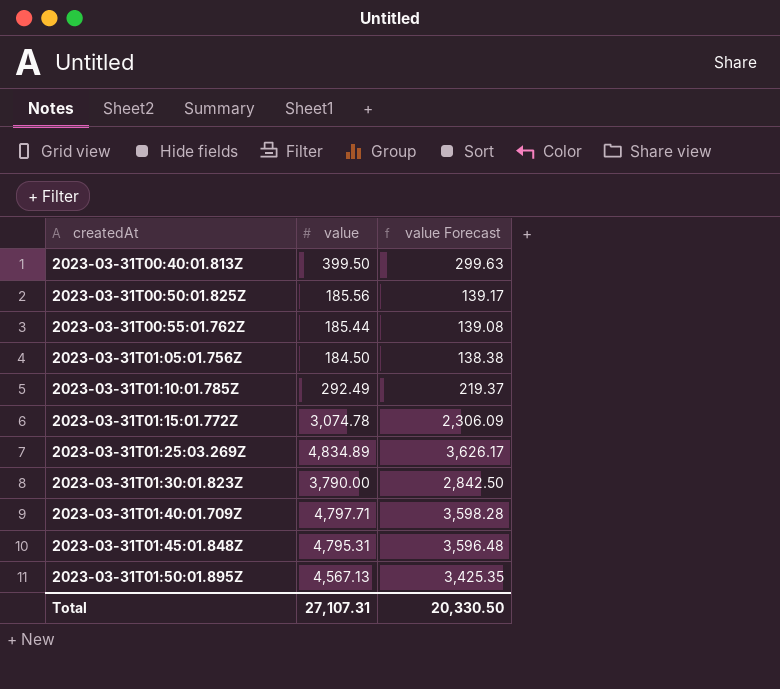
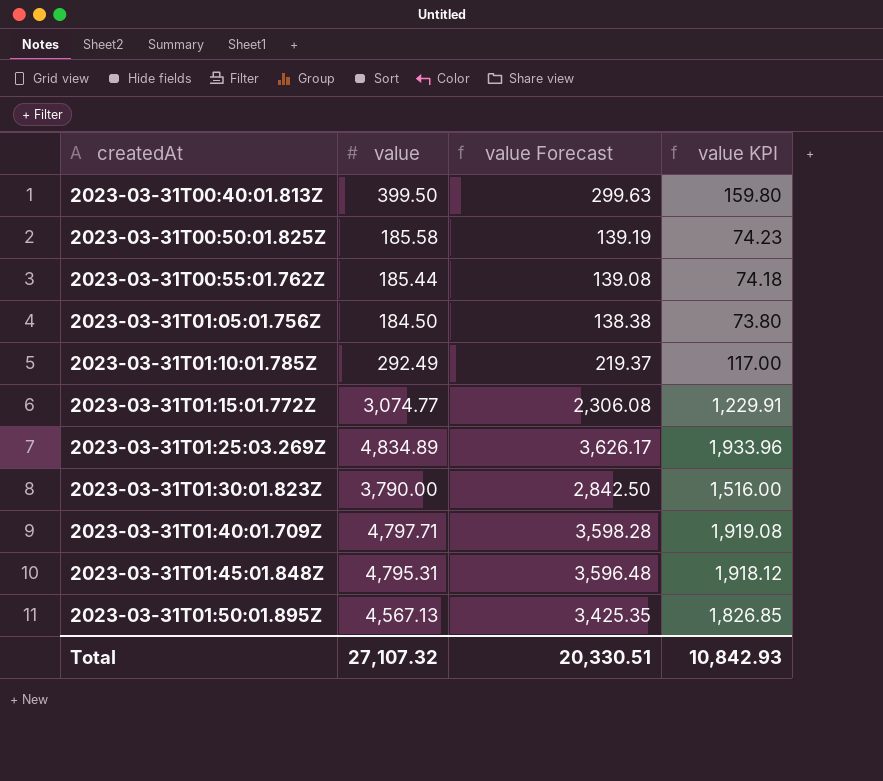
column value KPI | formula: none -> [value] * 0.4
2023-03-31T00:50:01.825Z | value: 185.56 -> 185.58
2023-03-31T00:50:01.825Z | value Forecast: 139.17 -> 139.19
2023-03-31T01:15:01.772Z | value: 3,074.78 -> 3,074.77
2023-03-31T01:15:01.772Z | value Forecast: 2,306.09 -> 2,306.08
Total | value: 27,107.31 -> 27,107.32
Total | value Forecast: 20,330.50 -> 20,330.51

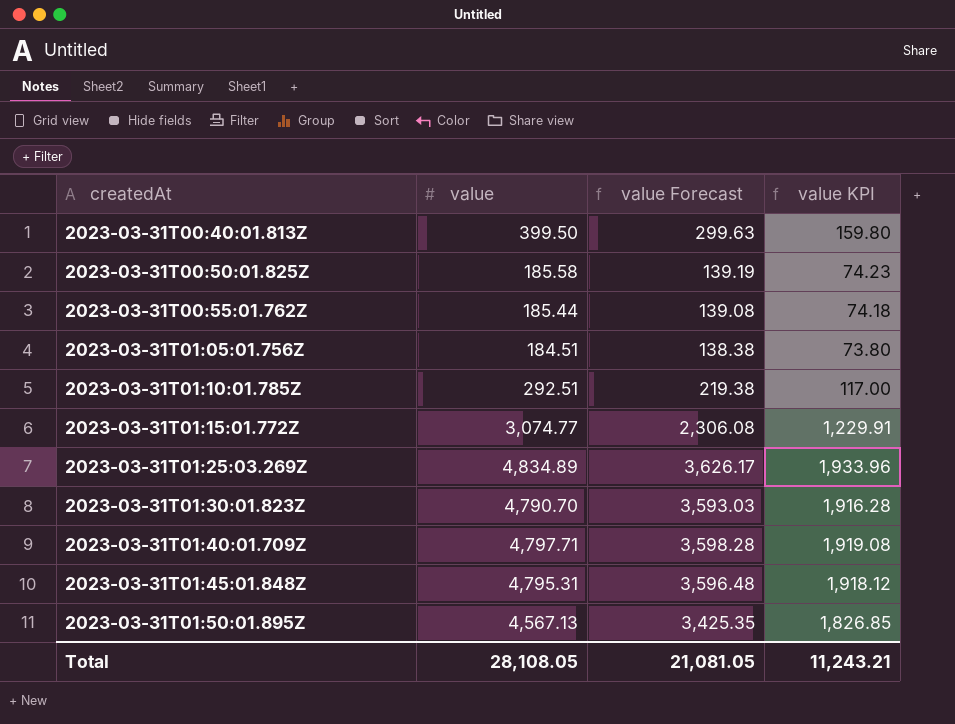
2023-03-31T01:05:01.756Z | value: 184.50 -> 184.51
2023-03-31T01:10:01.785Z | value: 292.49 -> 292.51
2023-03-31T01:10:01.785Z | value Forecast: 219.37 -> 219.38
2023-03-31T01:30:01.823Z | value: 3,790.00 -> 4,790.70
2023-03-31T01:30:01.823Z | value Forecast: 2,842.50 -> 3,593.03
2023-03-31T01:30:01.823Z | value KPI: 1,516.00 -> 1,916.28
Total | value: 27,107.32 -> 28,108.05
Total | value Forecast: 20,330.51 -> 21,081.05
Total | value KPI: 10,842.93 -> 11,243.21

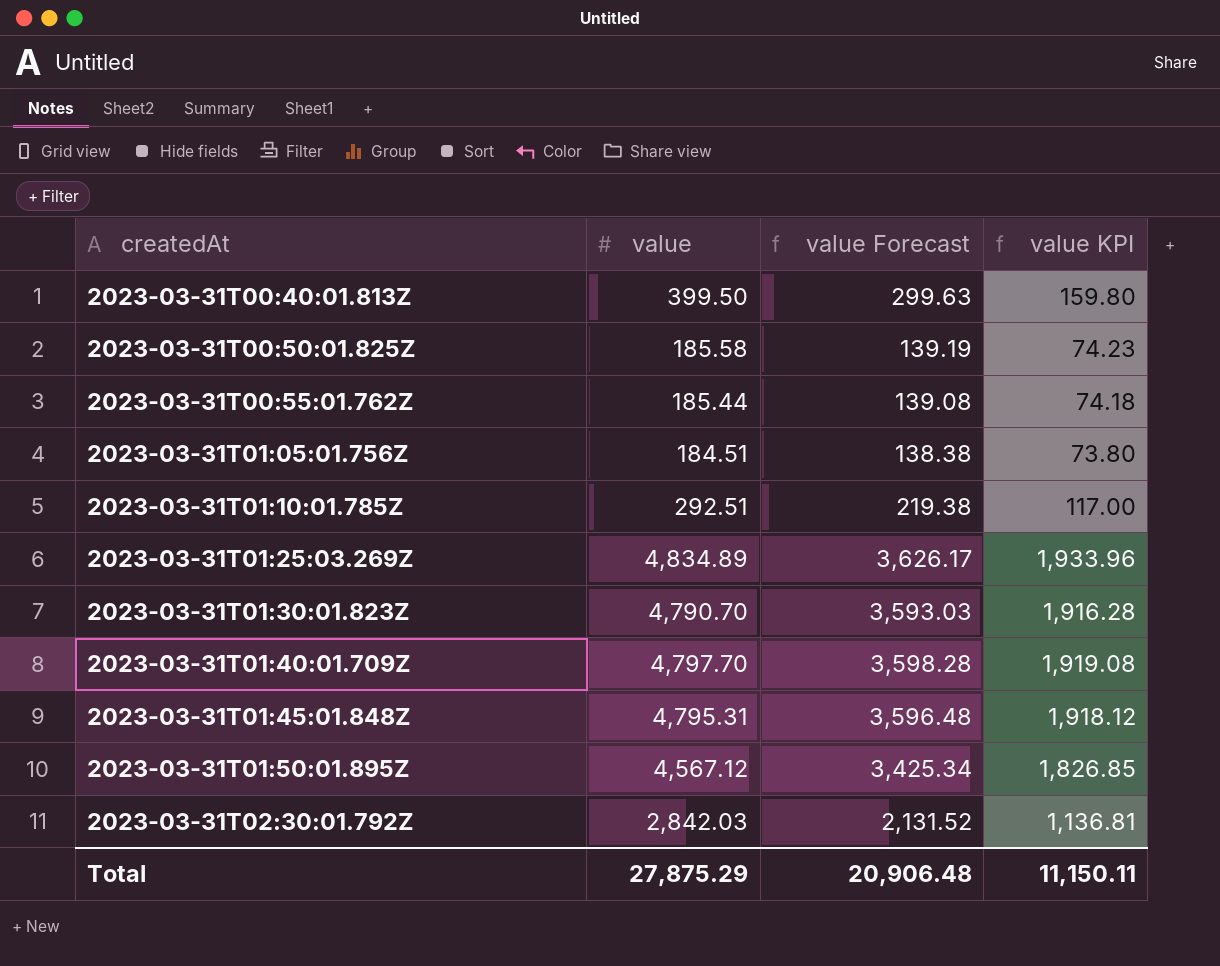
row 2023-03-31T01:15:01.772Z: 3,074.77 | 2,306.08 | 1,229.91 -> none
2023-03-31T01:40:01.709Z | value: 4,797.71 -> 4,797.70
2023-03-31T01:50:01.895Z | value: 4,567.13 -> 4,567.12
2023-03-31T01:50:01.895Z | value Forecast: 3,425.35 -> 3,425.34
row 2023-03-31T02:30:01.792Z: none -> 2,842.03 | 2,131.52 | 1,136.81
Total | value: 28,108.05 -> 27,875.29
Total | value Forecast: 21,081.05 -> 20,906.48
Total | value KPI: 11,243.21 -> 11,150.11

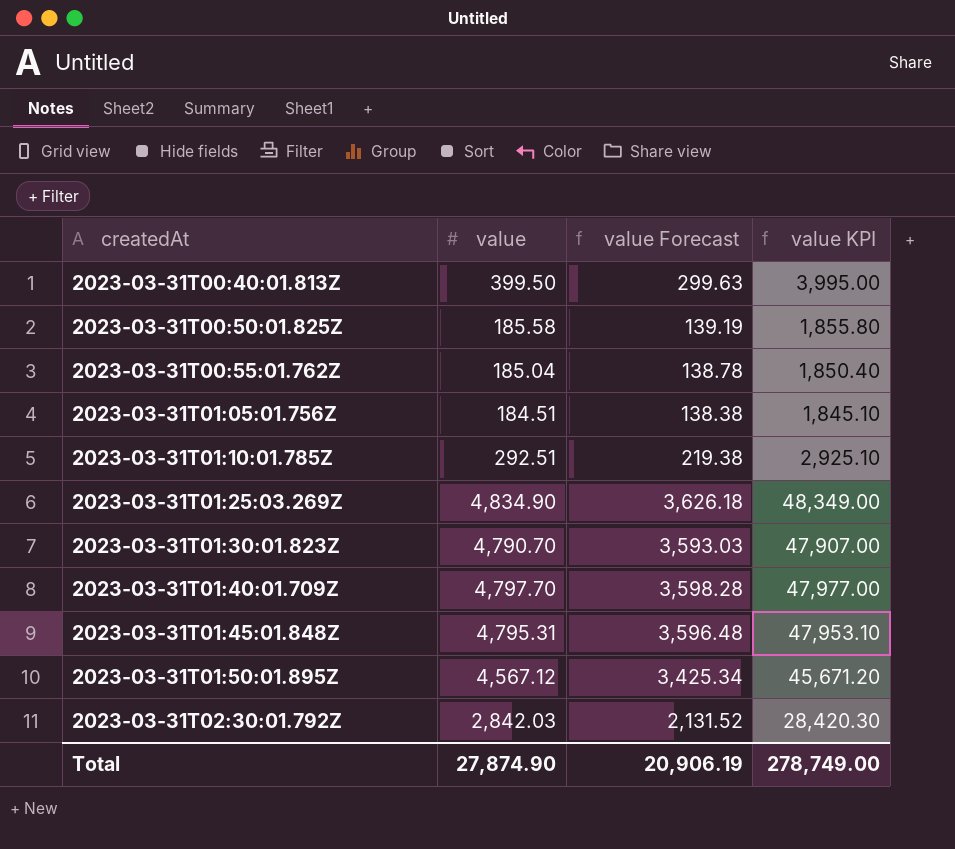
column value KPI | formula: [value] * 0.4 -> [value] * 10
2023-03-31T00:55:01.762Z | value: 185.44 -> 185.04
2023-03-31T00:55:01.762Z | value Forecast: 139.08 -> 138.78
2023-03-31T01:25:03.269Z | value: 4,834.89 -> 4,834.90
2023-03-31T01:25:03.269Z | value Forecast: 3,626.17 -> 3,626.18
Total | value: 27,875.29 -> 27,874.90
Total | value Forecast: 20,906.48 -> 20,906.19
Total | value KPI: 11,150.11 -> 278,749.00

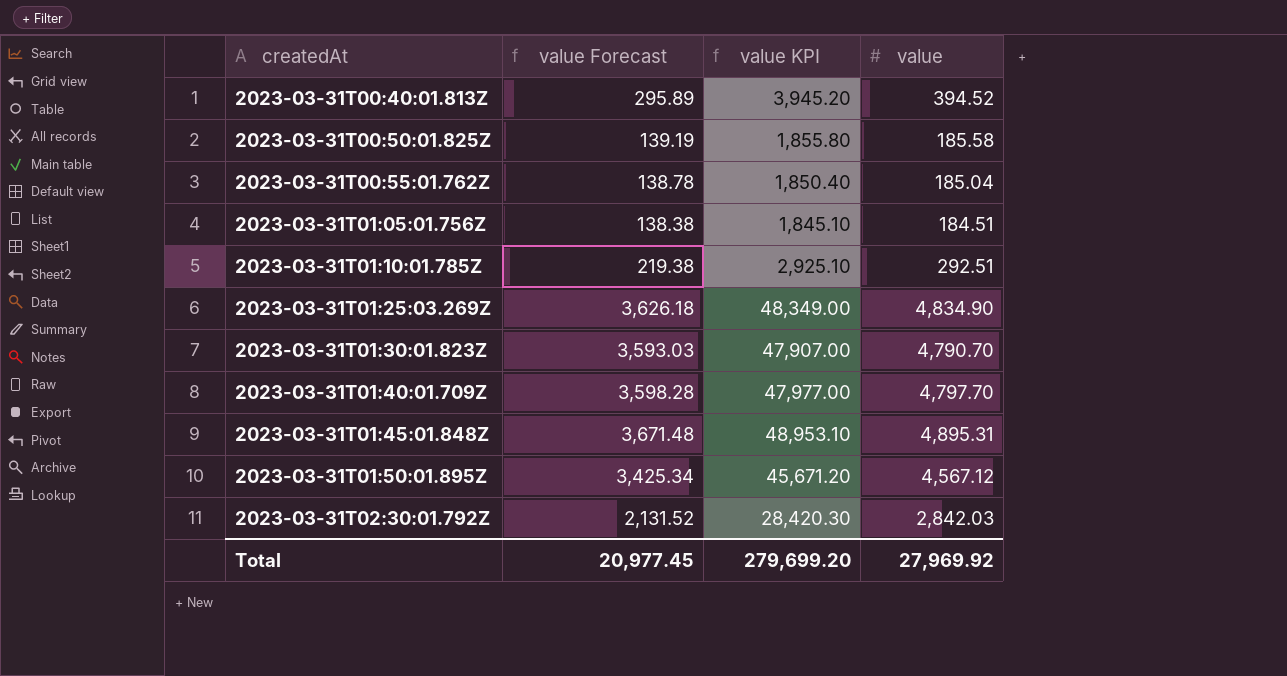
column value | position: 2 -> 4
2023-03-31T00:40:01.813Z | value Forecast: 299.63 -> 295.89
2023-03-31T00:40:01.813Z | value KPI: 3,995.00 -> 3,945.20
2023-03-31T00:40:01.813Z | value: 399.50 -> 394.52
2023-03-31T01:45:01.848Z | value Forecast: 3,596.48 -> 3,671.48
2023-03-31T01:45:01.848Z | value KPI: 47,953.10 -> 48,953.10
2023-03-31T01:45:01.848Z | value: 4,795.31 -> 4,895.31
Total | value Forecast: 20,906.19 -> 20,977.45
Total | value KPI: 278,749.00 -> 279,699.20
Total | value: 27,874.90 -> 27,969.92

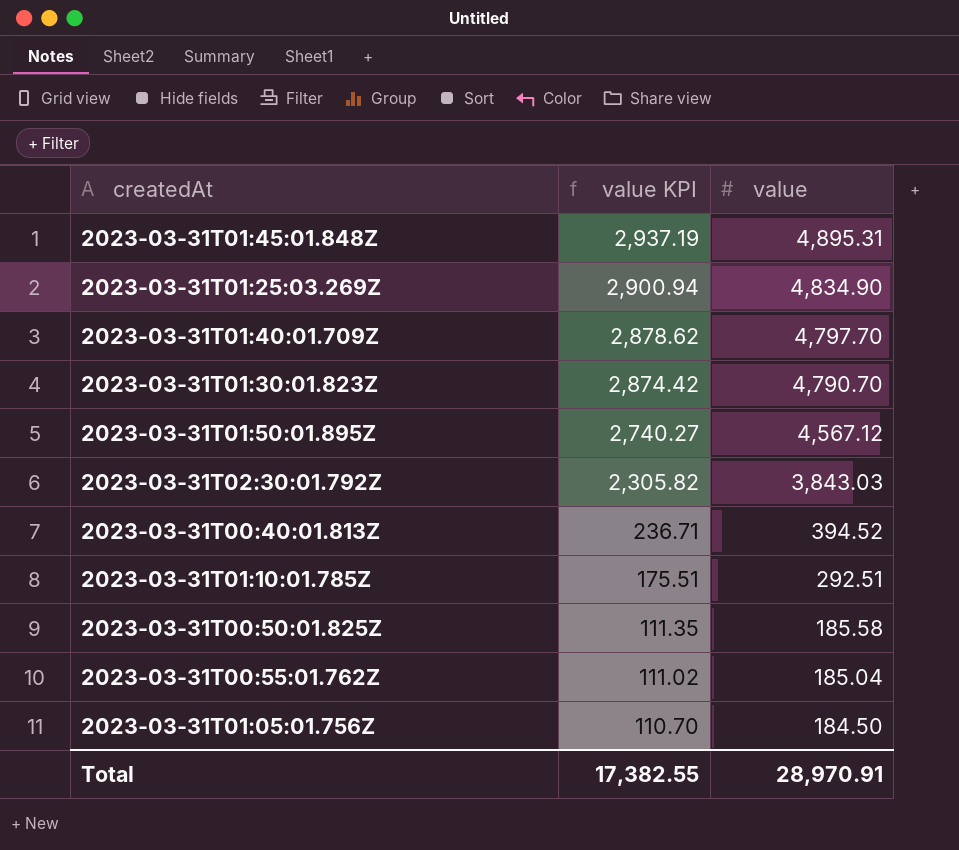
row order: createdAt ascending -> value KPI descending
column value Forecast | formula: [value] * 0.75 -> none
column value KPI | formula: [value] * 10 -> [value] * 0.6
2023-03-31T02:30:01.792Z | value: 2,842.03 -> 3,843.03
2023-03-31T01:05:01.756Z | value: 184.51 -> 184.50
Total | value KPI: 279,699.20 -> 17,382.55
Total | value: 27,969.92 -> 28,970.91

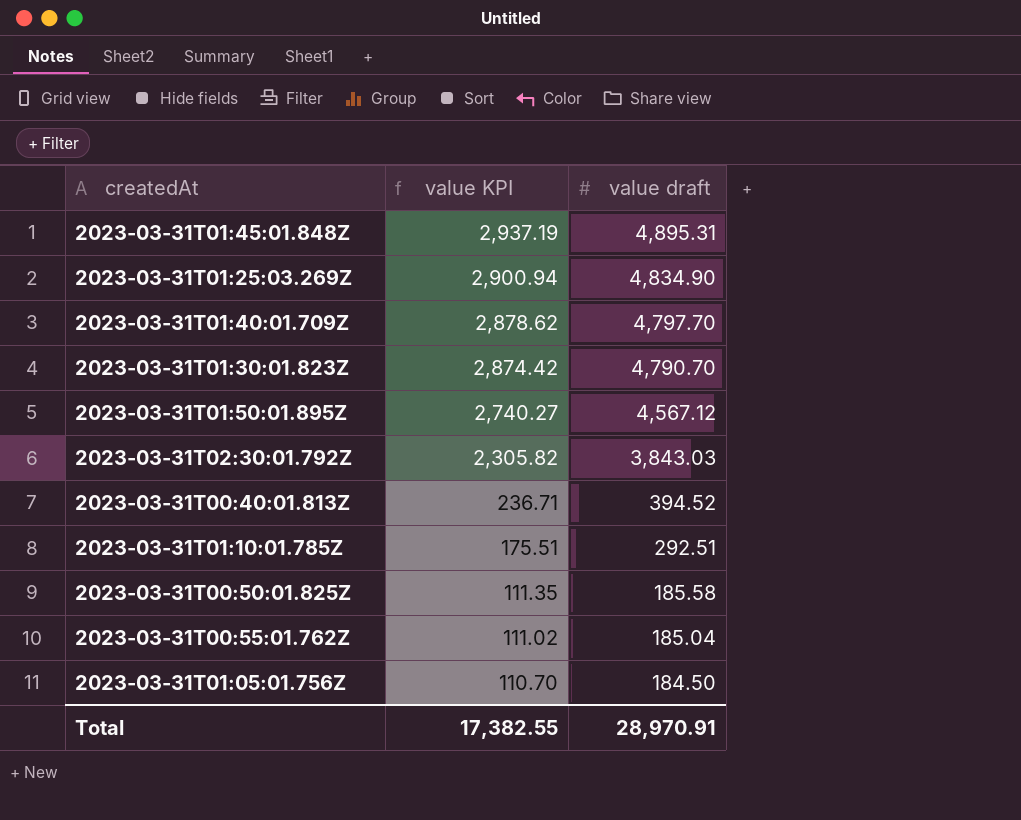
column name: value -> value draft

